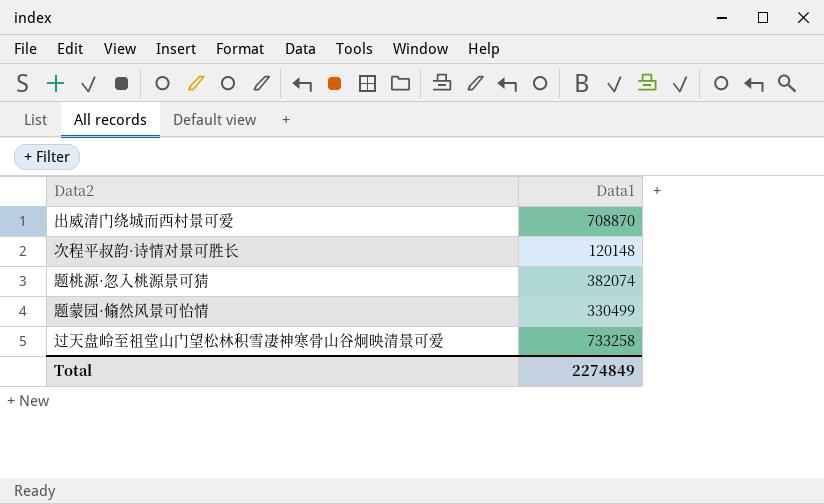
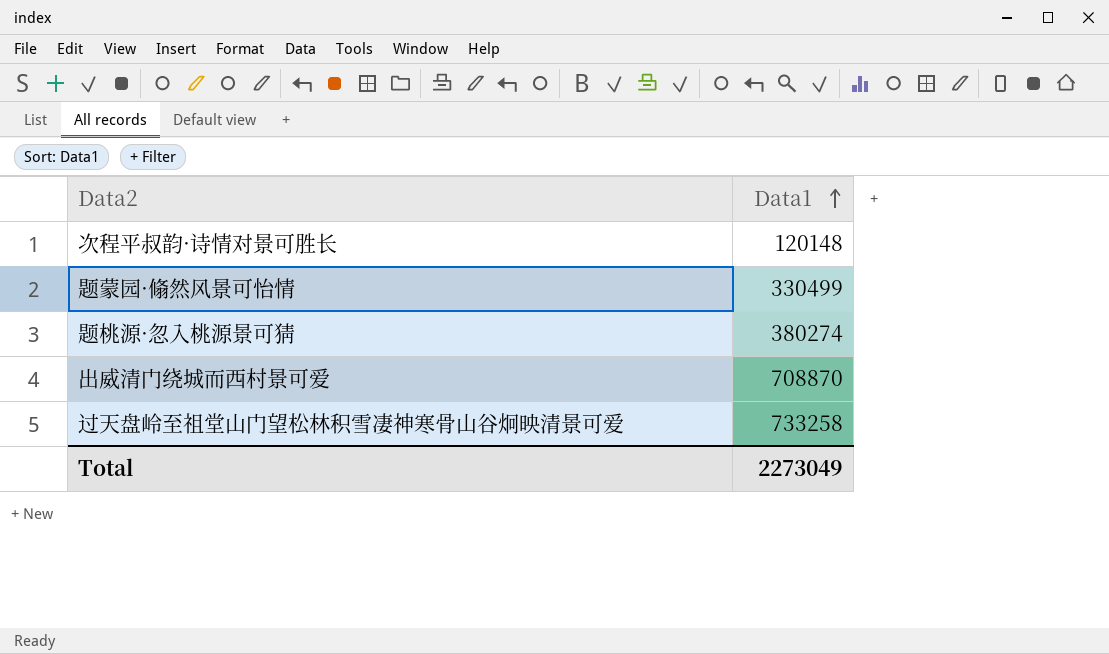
row order: none -> Data1 ascending
题桃源·忽入桃源景可猜 | Data1: 382074 -> 380274
Total | Data1: 2274849 -> 2273049

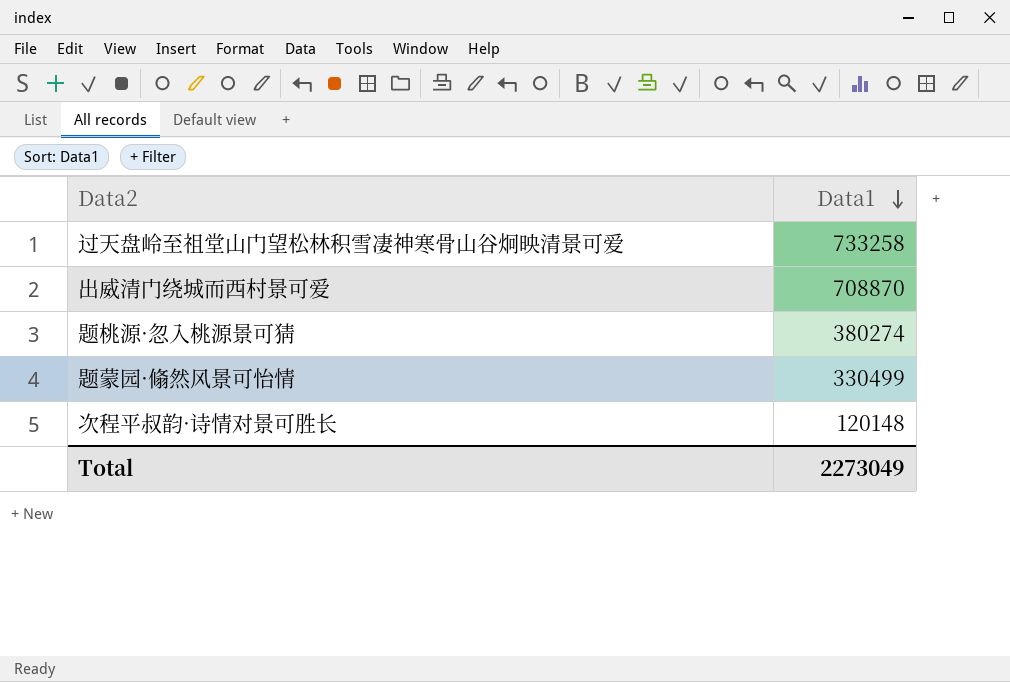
row order: Data1 ascending -> Data1 descending

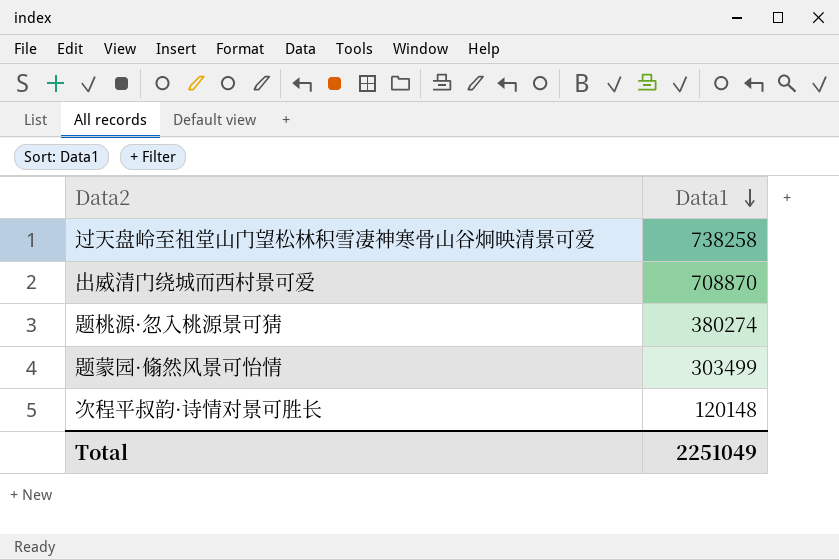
过天盘岭至祖堂山门望松林积雪凄神寒骨山谷炯映清景可爱 | Data1: 733258 -> 738258
题蒙园·翛然风景可怡情 | Data1: 330499 -> 303499
Total | Data1: 2273049 -> 2251049

